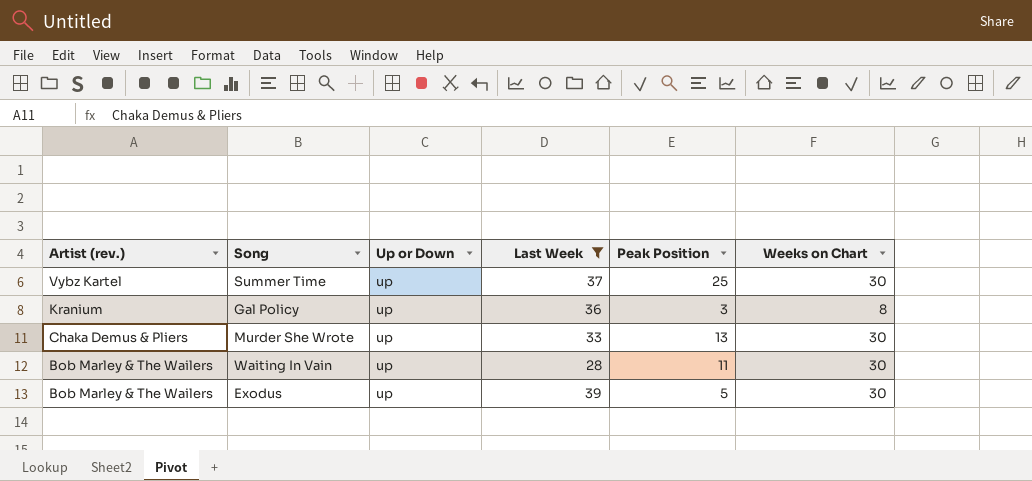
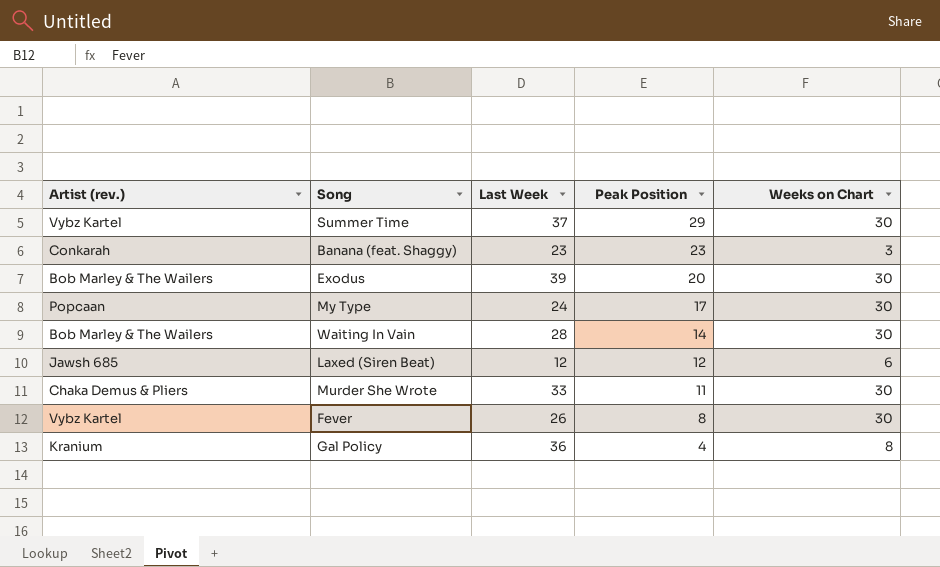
filter: Last Week >= 28 -> none
row order: Artist (rev.) descending -> Peak Position descending
column Up or Down | position: 3 -> none
Summer Time | Peak Position: 25 -> 29
Exodus | Peak Position: 5 -> 20
Waiting In Vain | Peak Position: 11 -> 14
Murder She Wrote | Peak Position: 13 -> 11
Gal Policy | Peak Position: 3 -> 4

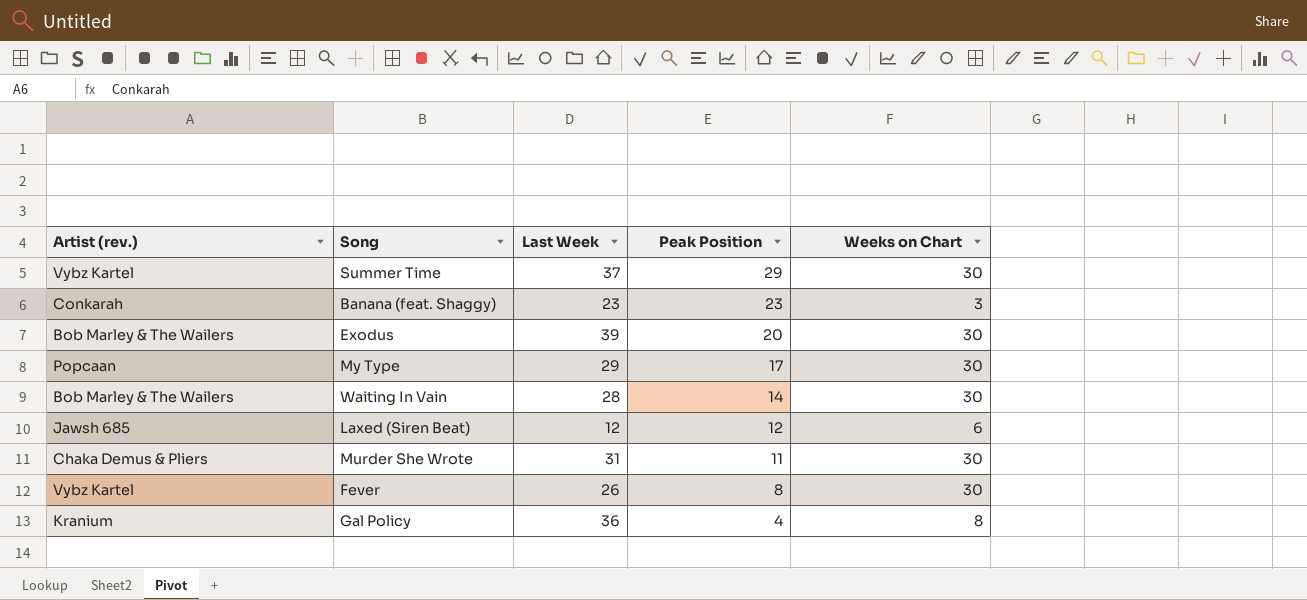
My Type | Last Week: 24 -> 29
Murder She Wrote | Last Week: 33 -> 31

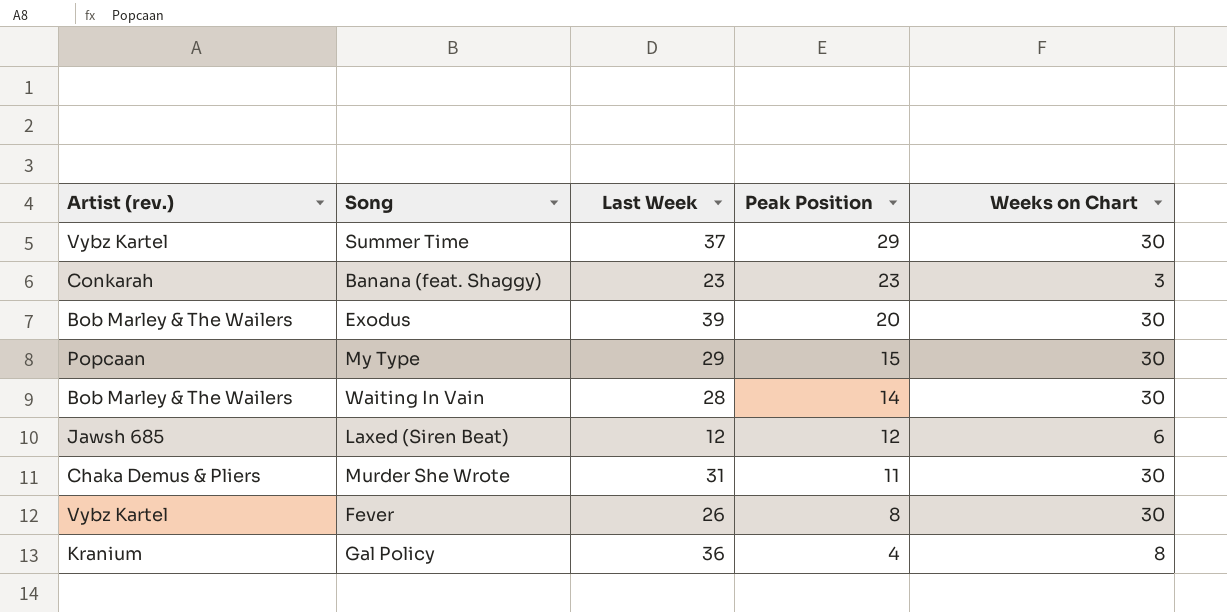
My Type | Peak Position: 17 -> 15

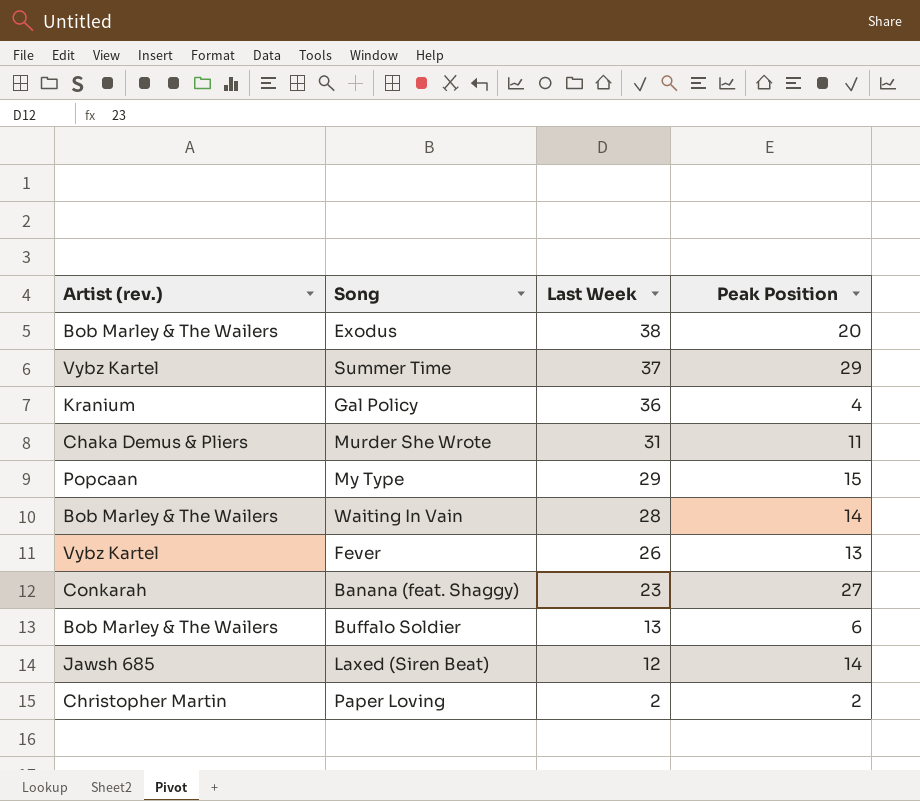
row order: Peak Position descending -> Last Week descending
column Weeks on Chart | position: 5 -> none
Exodus | Last Week: 39 -> 38
Fever | Peak Position: 8 -> 13
Banana (feat. Shaggy) | Peak Position: 23 -> 27
row Buffalo Soldier: none -> Bob Marley & The Wailers | 13 | 6
Laxed (Siren Beat) | Peak Position: 12 -> 14
row Paper Loving: none -> Christopher Martin | 2 | 2

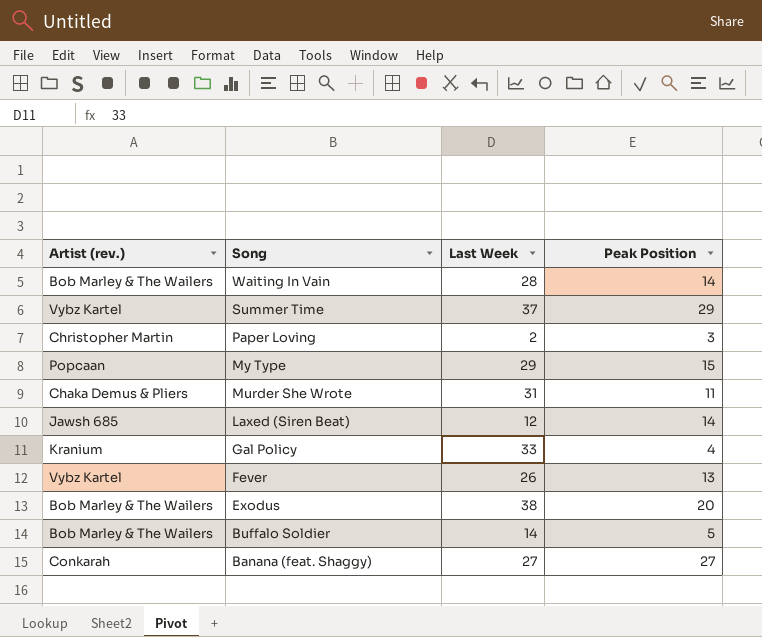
row order: Last Week descending -> Song descending
Paper Loving | Peak Position: 2 -> 3
Gal Policy | Last Week: 36 -> 33
Buffalo Soldier | Last Week: 13 -> 14
Buffalo Soldier | Peak Position: 6 -> 5
Banana (feat. Shaggy) | Last Week: 23 -> 27

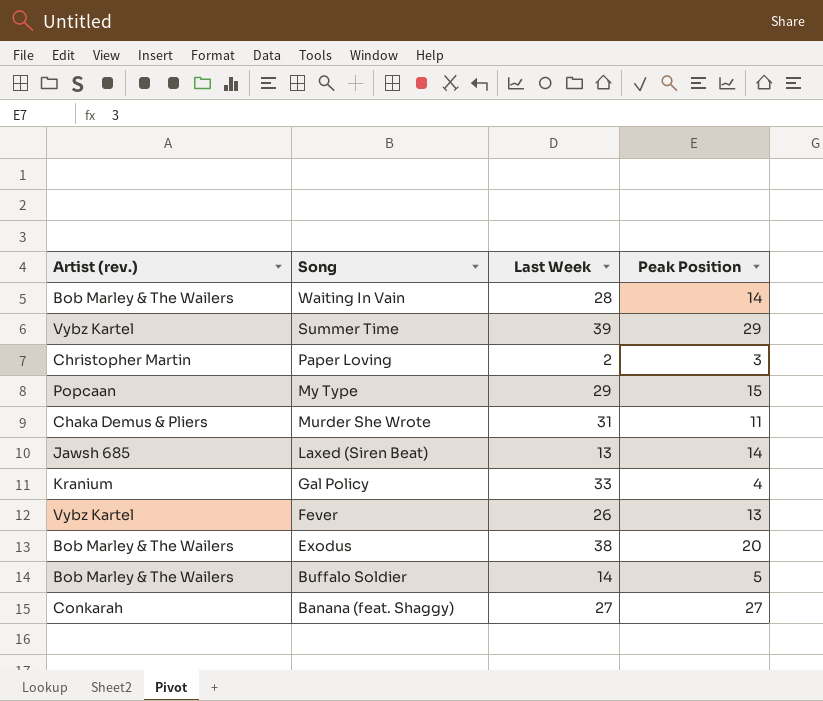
Summer Time | Last Week: 37 -> 39
Laxed (Siren Beat) | Last Week: 12 -> 13

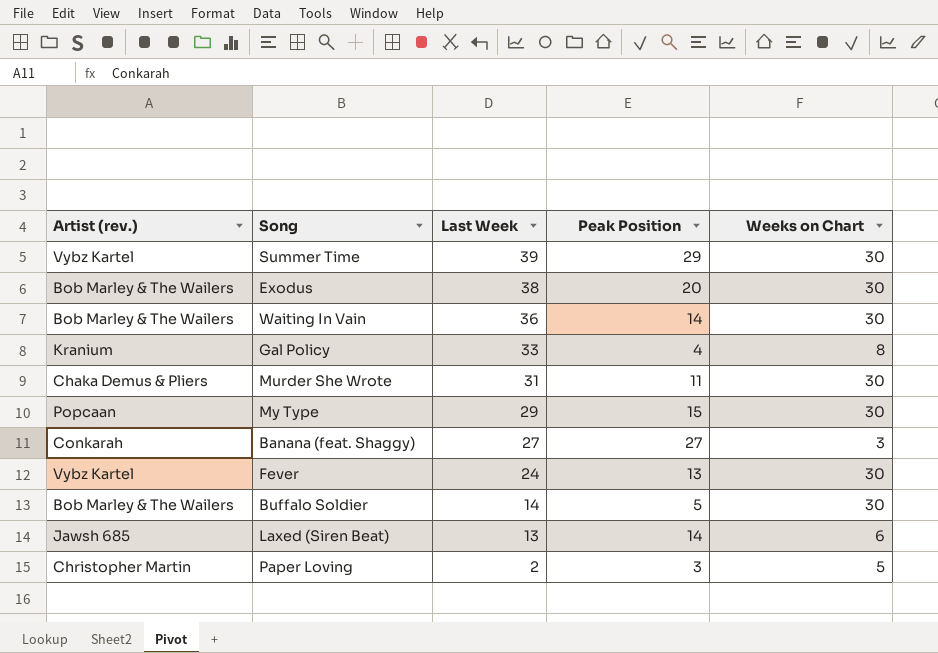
row order: Song descending -> Last Week descending
column Weeks on Chart | position: none -> 5
Waiting In Vain | Last Week: 28 -> 36
Fever | Last Week: 26 -> 24

